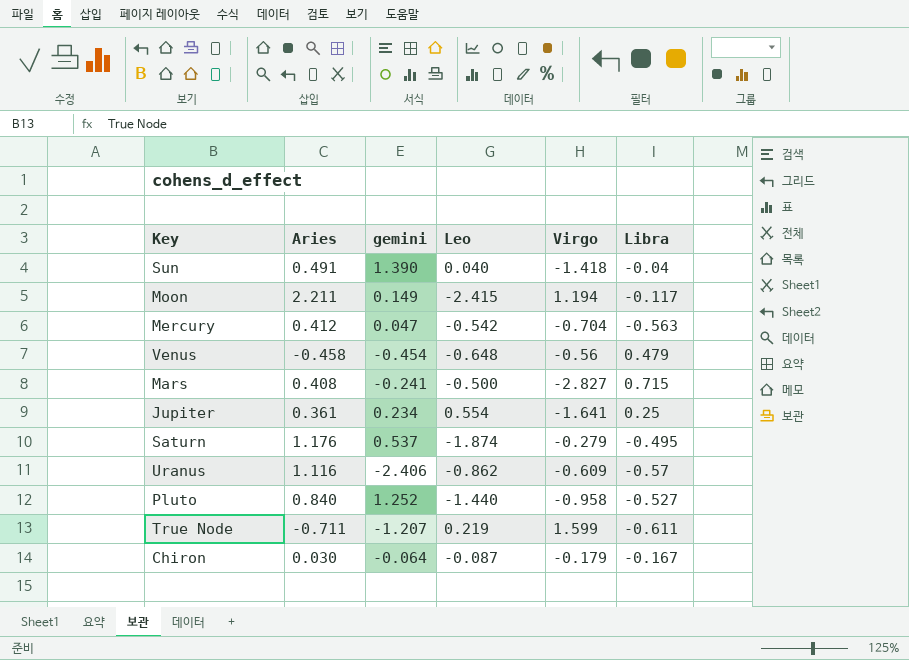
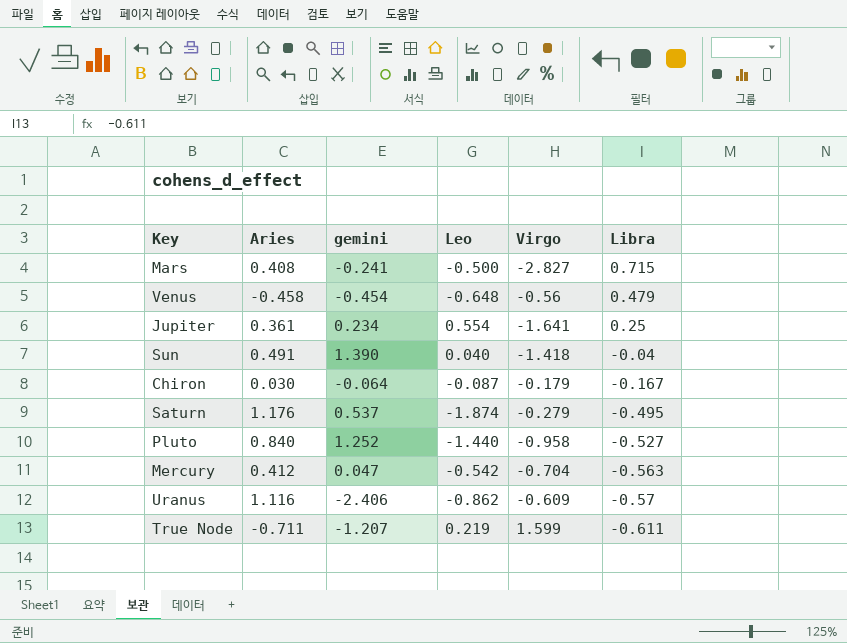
row order: none -> Libra descending
row Moon: 2.211 | 0.149 | -2.415 | 1.194 | -0.117 -> none

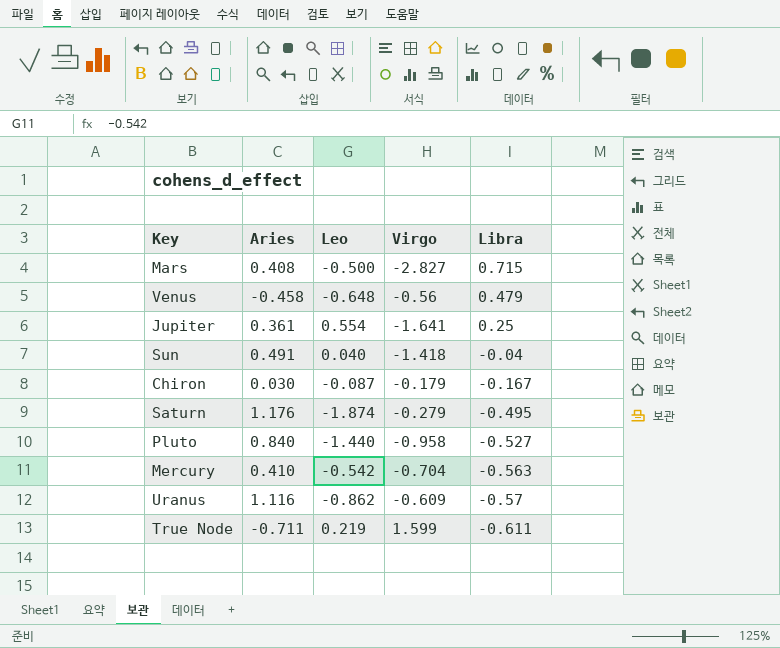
column gemini | position: 3 -> none
Mercury | Aries: 0.412 -> 0.410

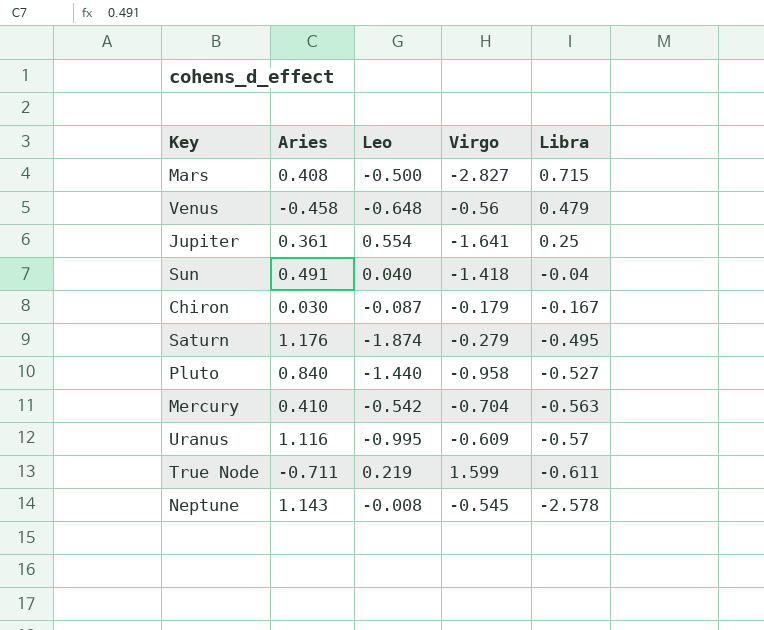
Uranus | Leo: -0.862 -> -0.995
row Neptune: none -> 1.143 | -0.008 | -0.545 | -2.578

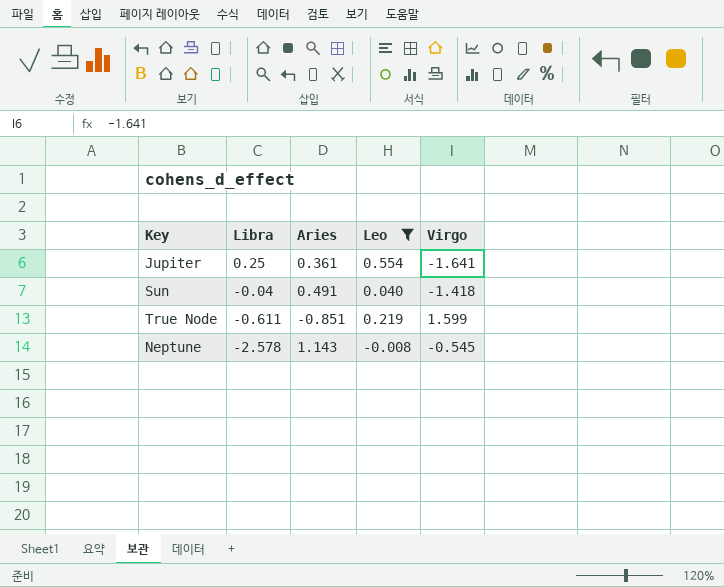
filter: none -> Leo >= -0.008
column Libra | position: 5 -> 2
True Node | Aries: -0.711 -> -0.851

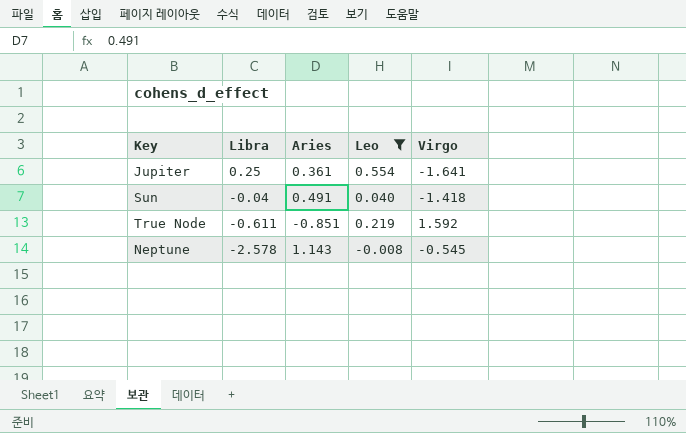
True Node | Virgo: 1.599 -> 1.592

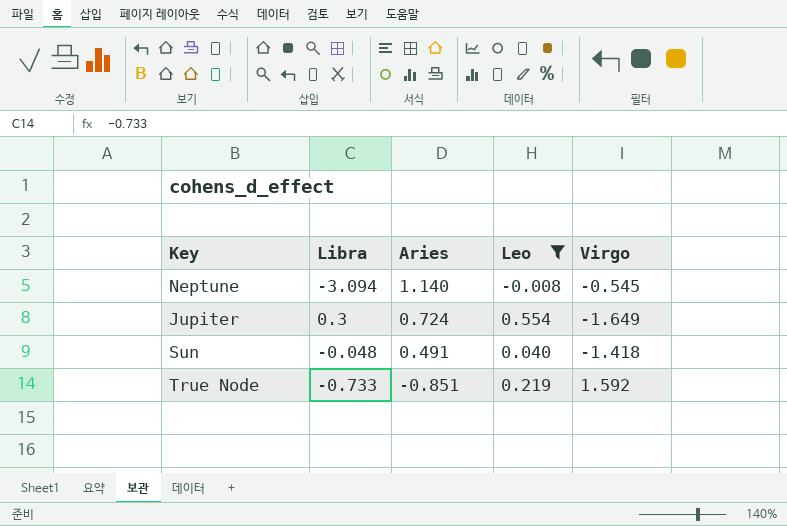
row order: Libra descending -> Aries descending
Neptune | Libra: -2.578 -> -3.094
Neptune | Aries: 1.143 -> 1.140
Jupiter | Libra: 0.25 -> 0.3
Jupiter | Aries: 0.361 -> 0.724
Jupiter | Virgo: -1.641 -> -1.649
Sun | Libra: -0.04 -> -0.048
True Node | Libra: -0.611 -> -0.733

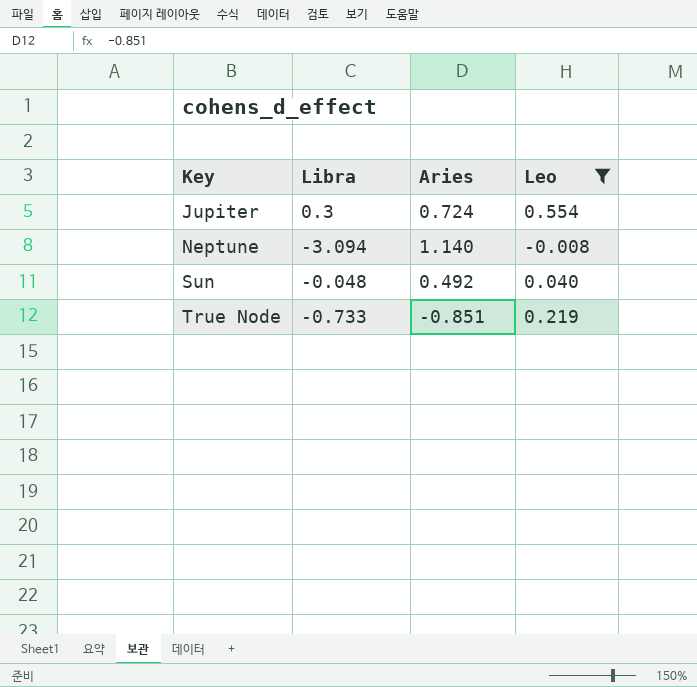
row order: Aries descending -> Key ascending
column Virgo | position: 5 -> none
Sun | Aries: 0.491 -> 0.492

